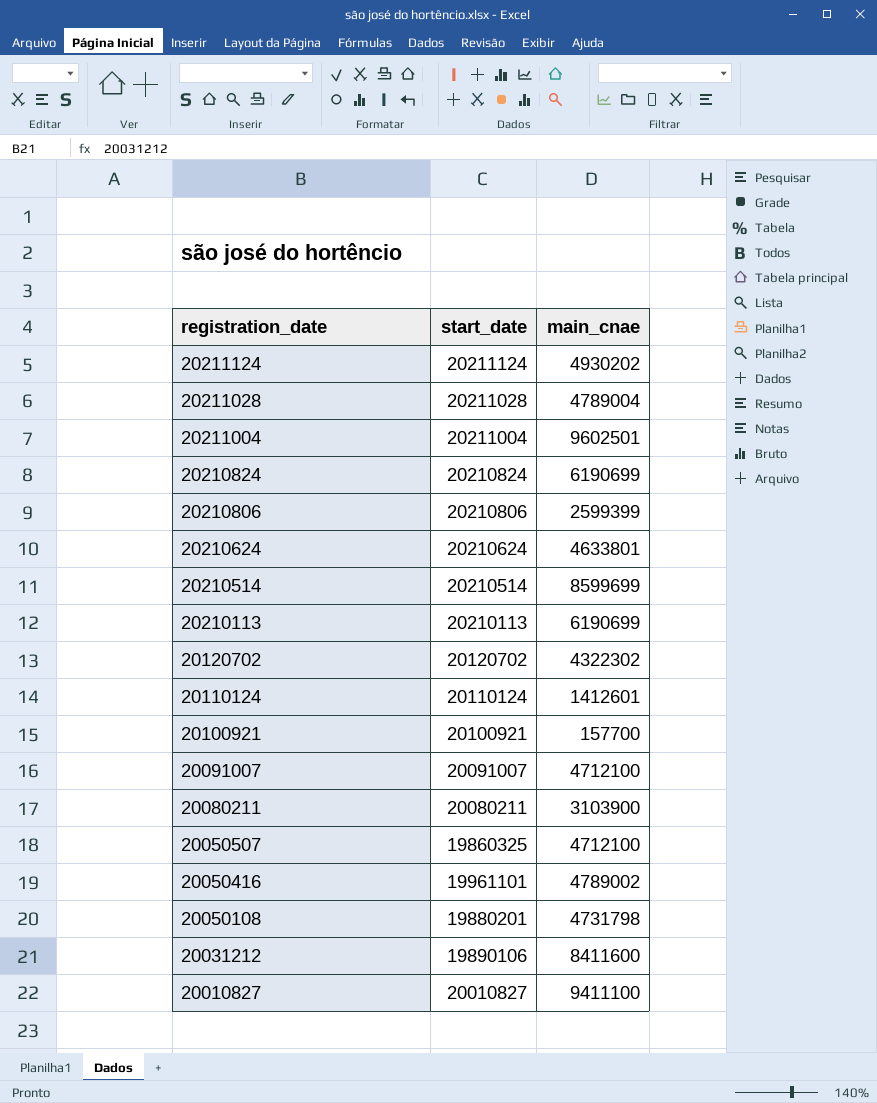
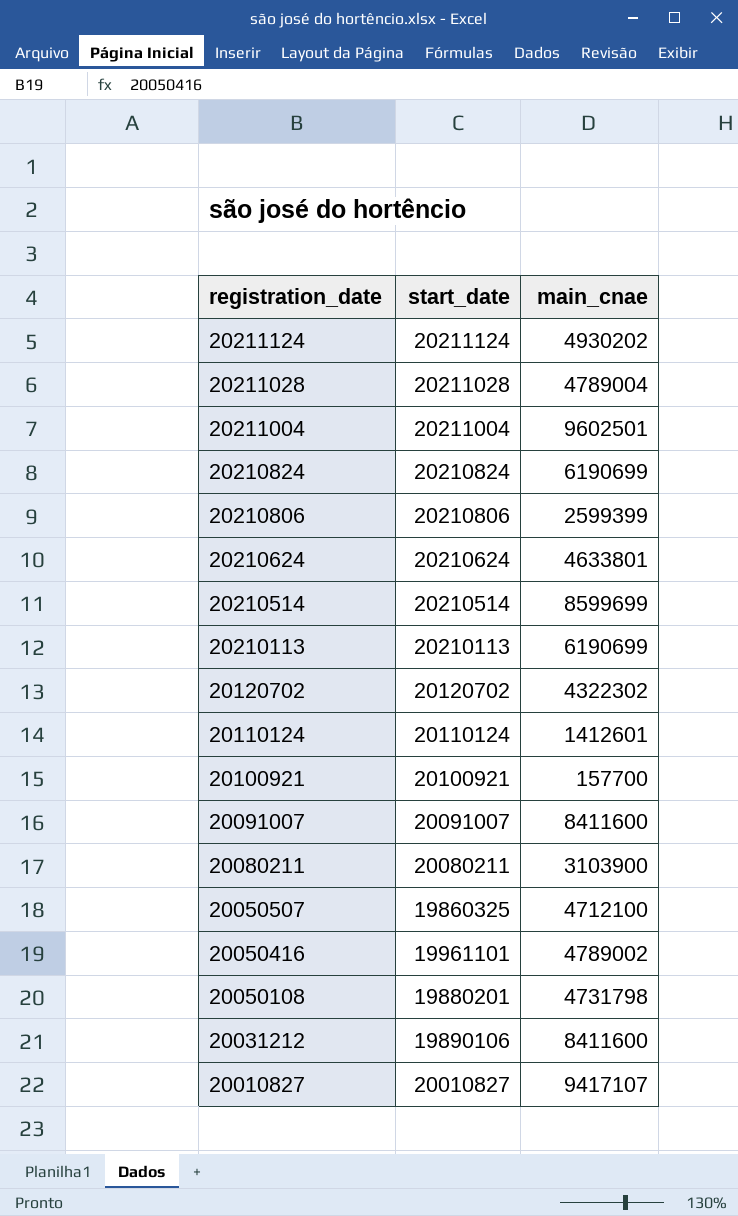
20091007 | main_cnae: 4712100 -> 8411600
20010827 | main_cnae: 9411100 -> 9417107

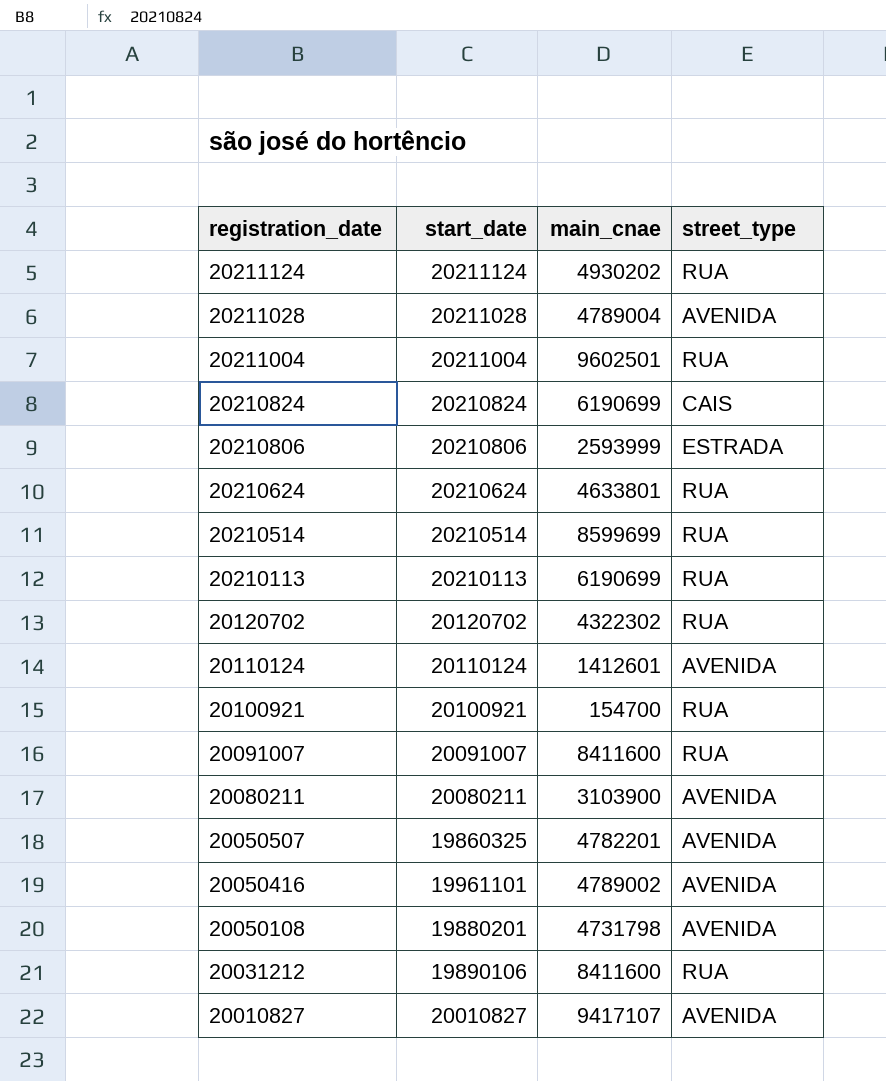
column street_type | position: none -> 4
20210806 | main_cnae: 2599399 -> 2593999
20100921 | main_cnae: 157700 -> 154700
20050507 | main_cnae: 4712100 -> 4782201

